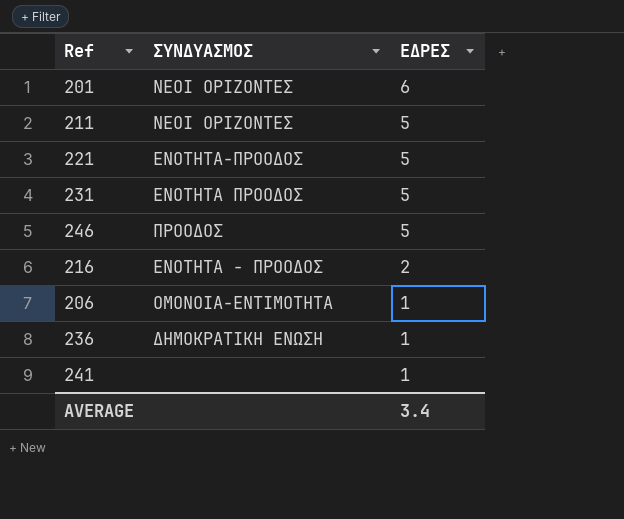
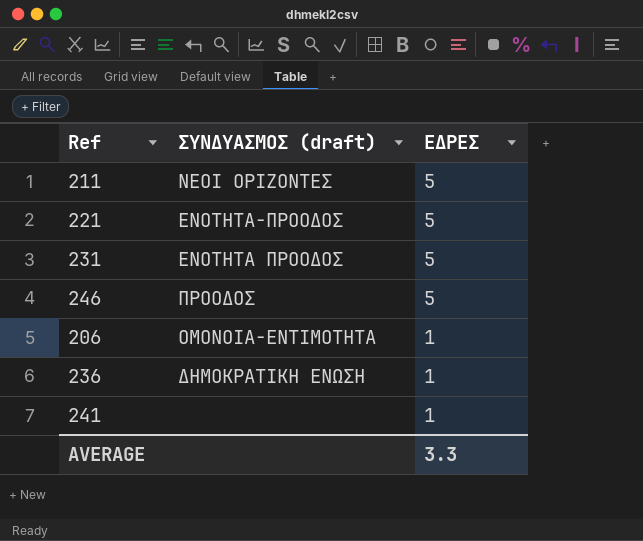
column name: ΣΥΝΔΥΑΣΜΟΣ -> ΣΥΝΔΥΑΣΜΟΣ (draft)
row 201: ΝΕΟΙ ΟΡΙΖΟΝΤΕΣ | 6 -> none
row 216: ΕΝΟΤΗΤΑ - ΠΡΟΟΔΟΣ | 2 -> none
AVERAGE | ΕΔΡΕΣ: 3.4 -> 3.3

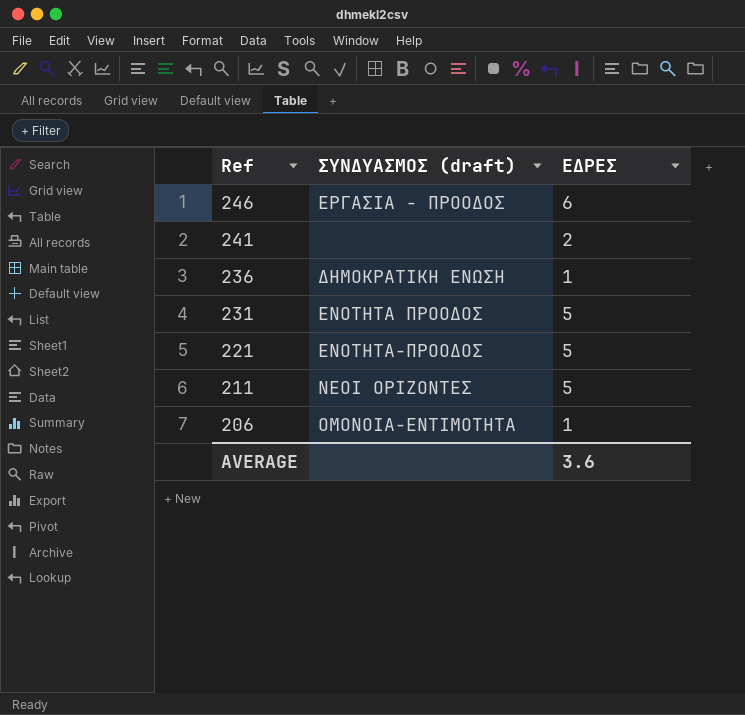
row order: ΕΔΡΕΣ descending -> Ref descending
246 | ΣΥΝΔΥΑΣΜΟΣ (draft): ΠΡΟΟΔΟΣ -> ΕΡΓΑΣΙΑ - ΠΡΟΟΔΟΣ
246 | ΕΔΡΕΣ: 5 -> 6
241 | ΕΔΡΕΣ: 1 -> 2
AVERAGE | ΕΔΡΕΣ: 3.3 -> 3.6

